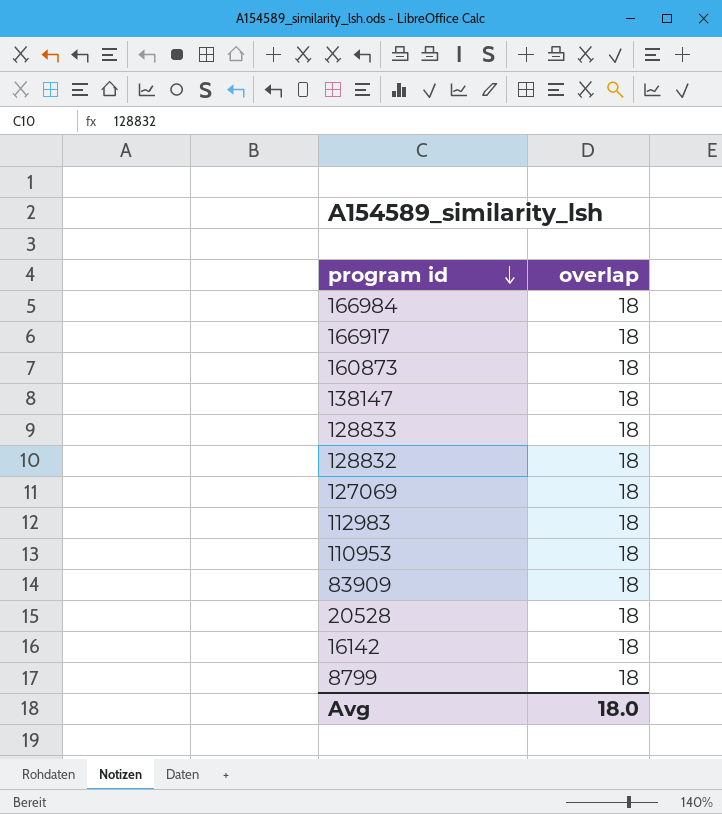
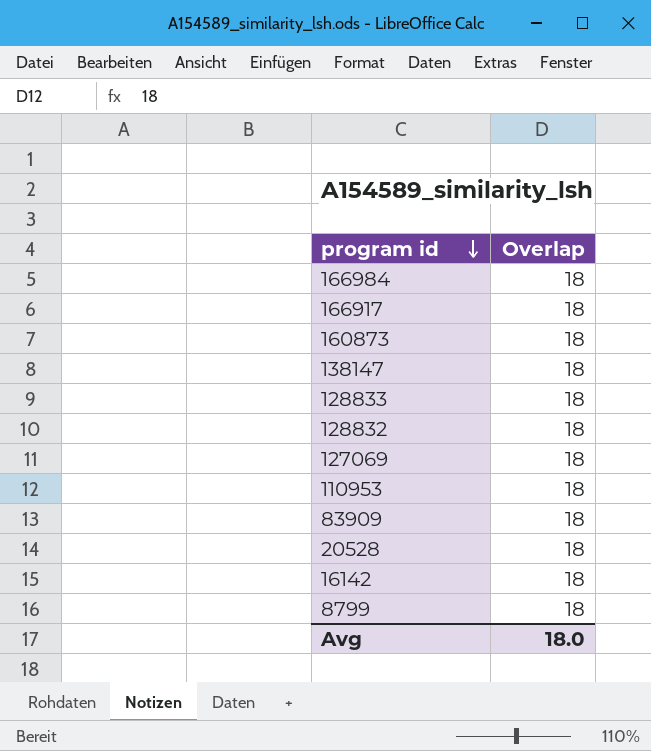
column name: overlap -> Overlap
row 112983: 18 -> none

